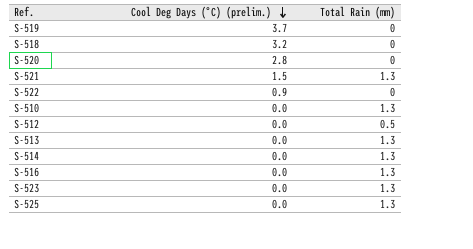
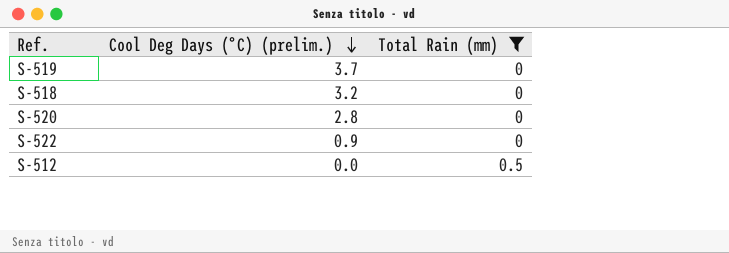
filter: none -> Total Rain (mm) != 1.3

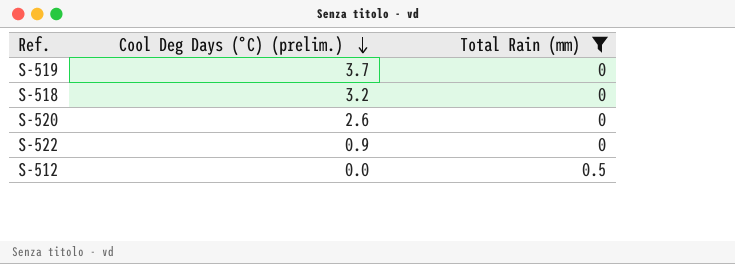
S-520 | Cool Deg Days (°C) (prelim.): 2.8 -> 2.6

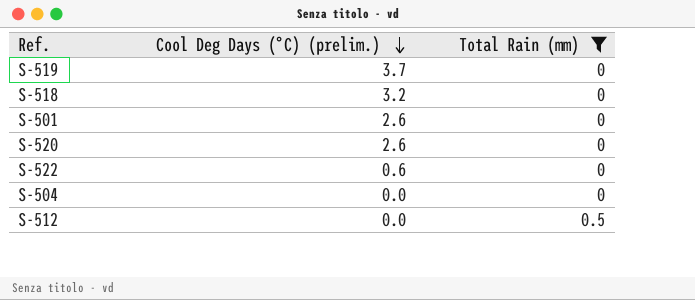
row S-501: none -> 2.6 | 0
S-522 | Cool Deg Days (°C) (prelim.): 0.9 -> 0.6
row S-504: none -> 0.0 | 0

